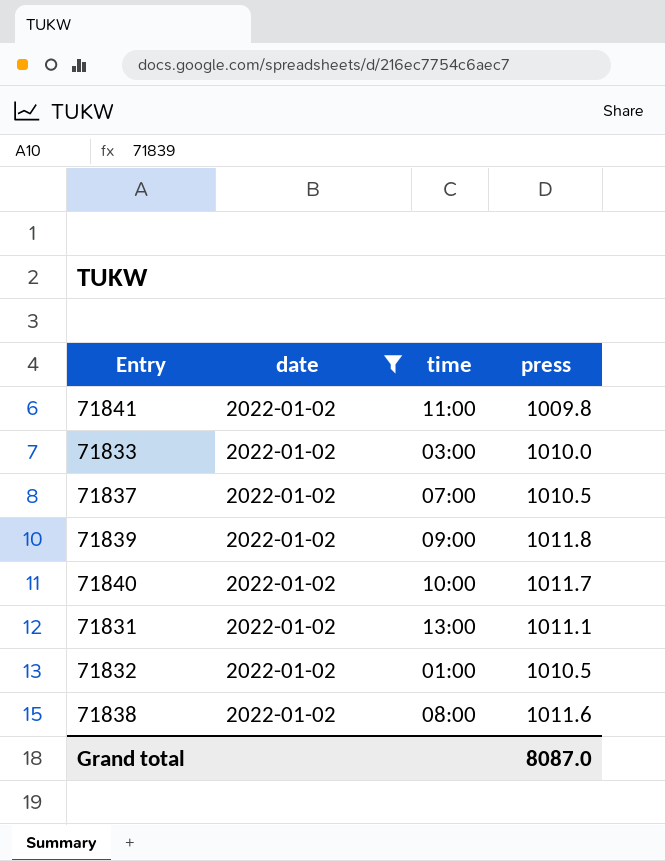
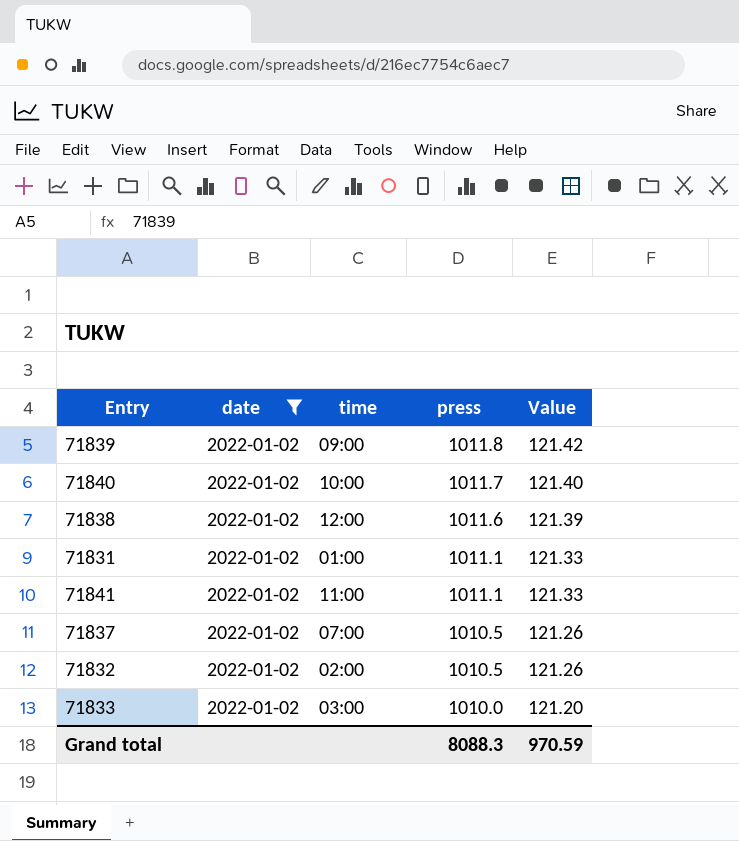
row order: none -> press descending
column Value | formula: none -> [press] * 0.12
71838 | time: 08:00 -> 12:00
71831 | time: 13:00 -> 01:00
71841 | press: 1009.8 -> 1011.1
71832 | time: 01:00 -> 02:00
Grand total | press: 8087.0 -> 8088.3

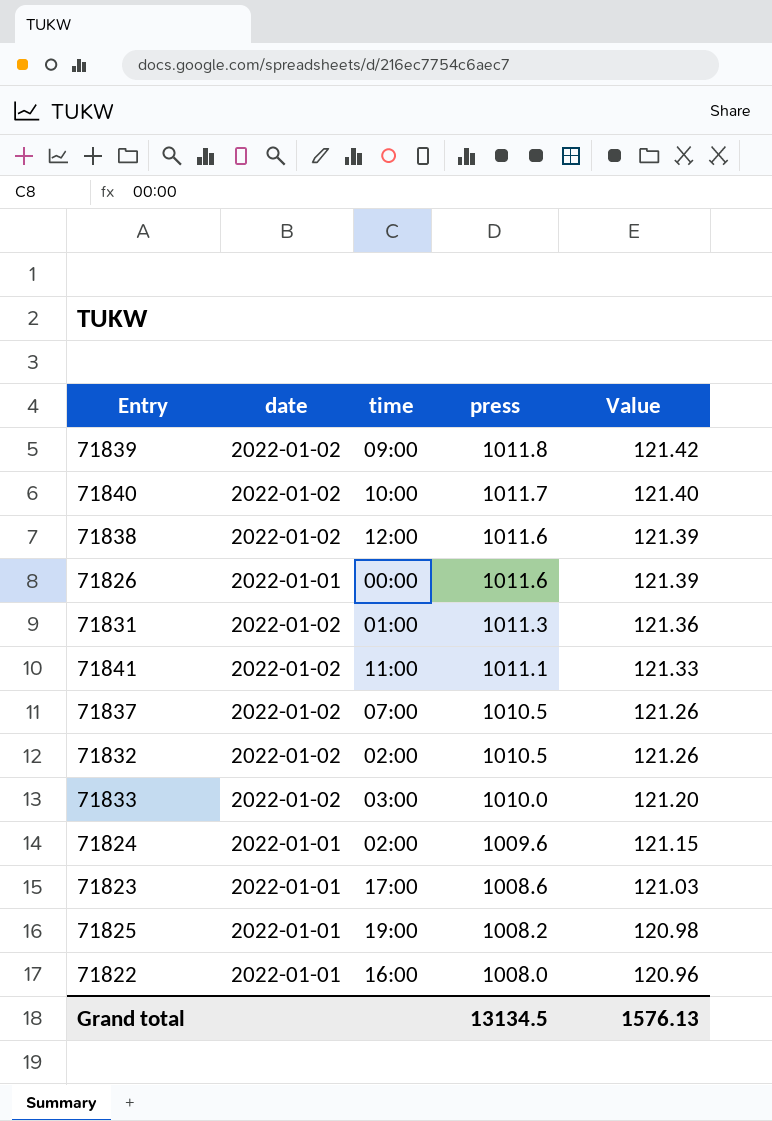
filter: date = 2022-01-02 -> none
71831 | press: 1011.1 -> 1011.3
71831 | Value: 121.33 -> 121.36
Grand total | press: 8088.3 -> 13134.5
Grand total | Value: 970.59 -> 1576.13

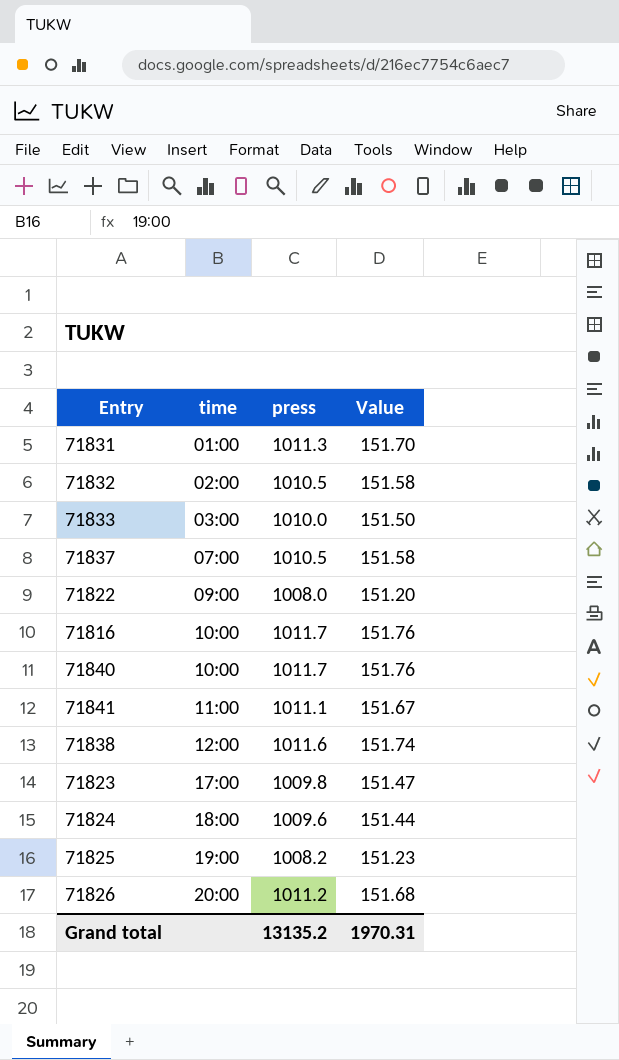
row order: press descending -> time ascending
column date | position: 2 -> none
column Value | formula: [press] * 0.12 -> [press] * 0.15
row 71839: 2022-01-02 | 09:00 | 1011.8 | 121.42 -> none
71822 | time: 16:00 -> 09:00
row 71816: none -> 10:00 | 1011.7 | 151.76
71823 | press: 1008.6 -> 1009.8
71824 | time: 02:00 -> 18:00
71826 | time: 00:00 -> 20:00
71826 | press: 1011.6 -> 1011.2
Grand total | press: 13134.5 -> 13135.2
Grand total | Value: 1576.13 -> 1970.31

